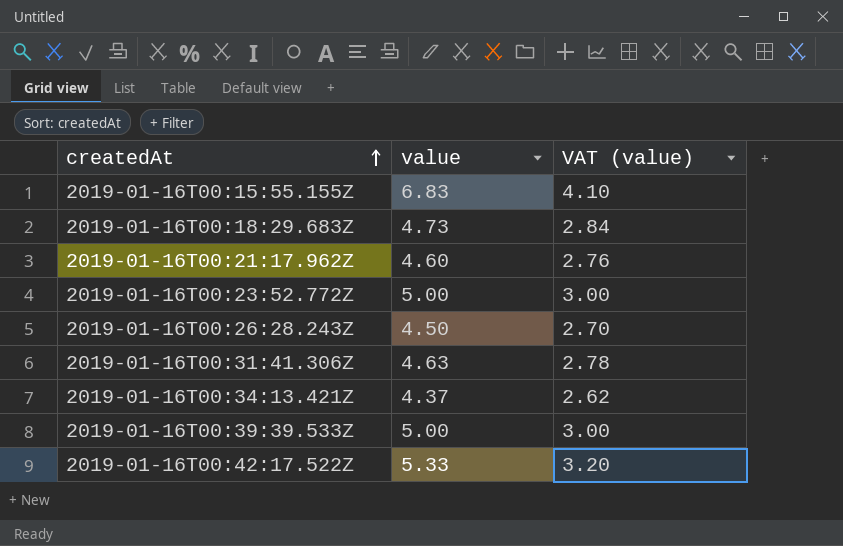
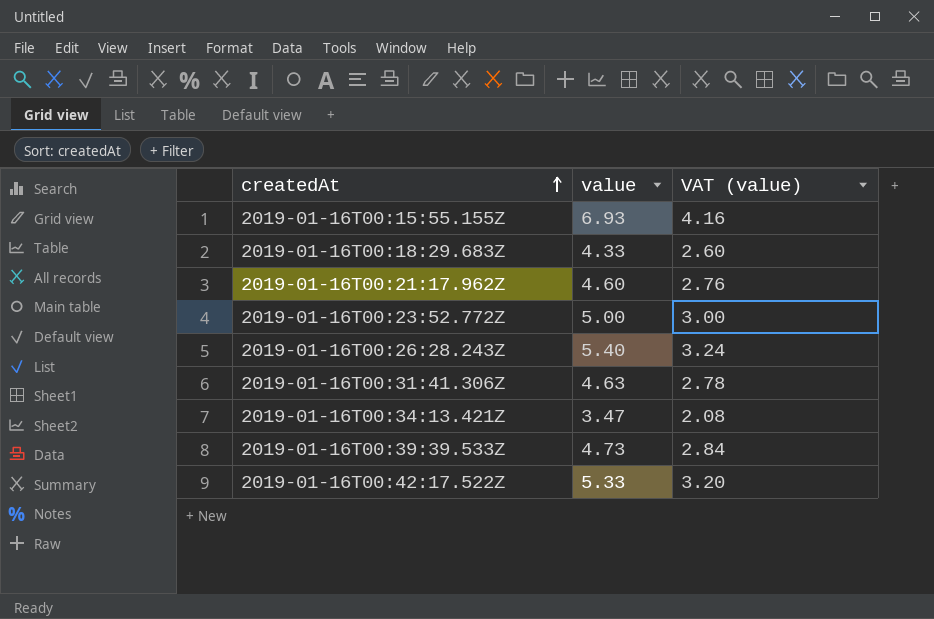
2019-01-16T00:15:55.155Z | value: 6.83 -> 6.93
2019-01-16T00:15:55.155Z | VAT (value): 4.10 -> 4.16
2019-01-16T00:18:29.683Z | value: 4.73 -> 4.33
2019-01-16T00:18:29.683Z | VAT (value): 2.84 -> 2.60
2019-01-16T00:26:28.243Z | value: 4.50 -> 5.40
2019-01-16T00:26:28.243Z | VAT (value): 2.70 -> 3.24
2019-01-16T00:34:13.421Z | value: 4.37 -> 3.47
2019-01-16T00:34:13.421Z | VAT (value): 2.62 -> 2.08
2019-01-16T00:39:39.533Z | value: 5.00 -> 4.73
2019-01-16T00:39:39.533Z | VAT (value): 3.00 -> 2.84

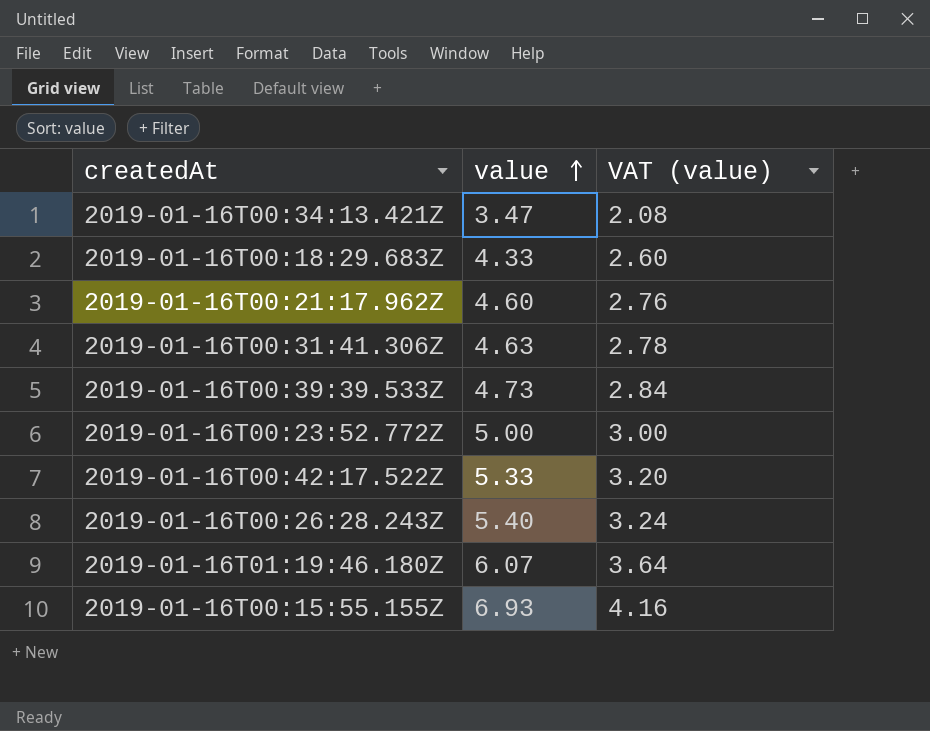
row order: createdAt ascending -> value ascending
row 2019-01-16T01:19:46.180Z: none -> 6.07 | 3.64

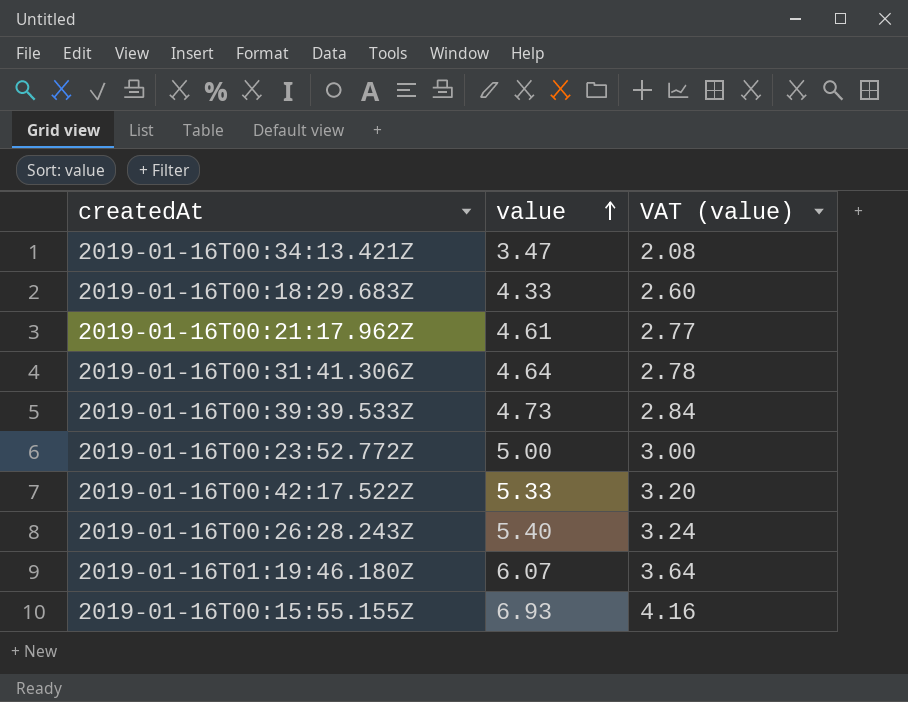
2019-01-16T00:21:17.962Z | value: 4.60 -> 4.61
2019-01-16T00:21:17.962Z | VAT (value): 2.76 -> 2.77
2019-01-16T00:31:41.306Z | value: 4.63 -> 4.64

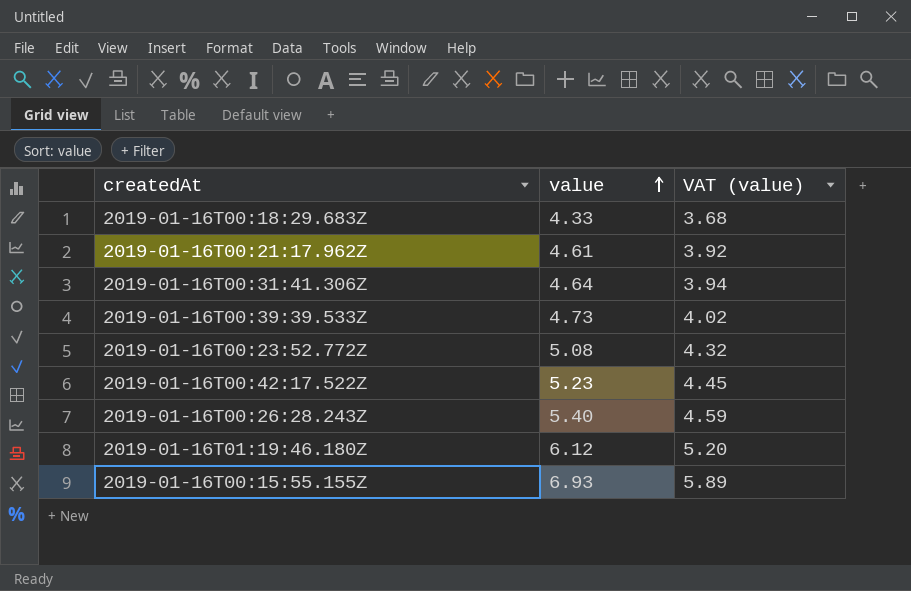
column VAT (value) | formula: [value] * 0.6 -> [value] * 0.85
row 2019-01-16T00:34:13.421Z: 3.47 | 2.08 -> none
2019-01-16T00:23:52.772Z | value: 5.00 -> 5.08
2019-01-16T00:42:17.522Z | value: 5.33 -> 5.23
2019-01-16T01:19:46.180Z | value: 6.07 -> 6.12

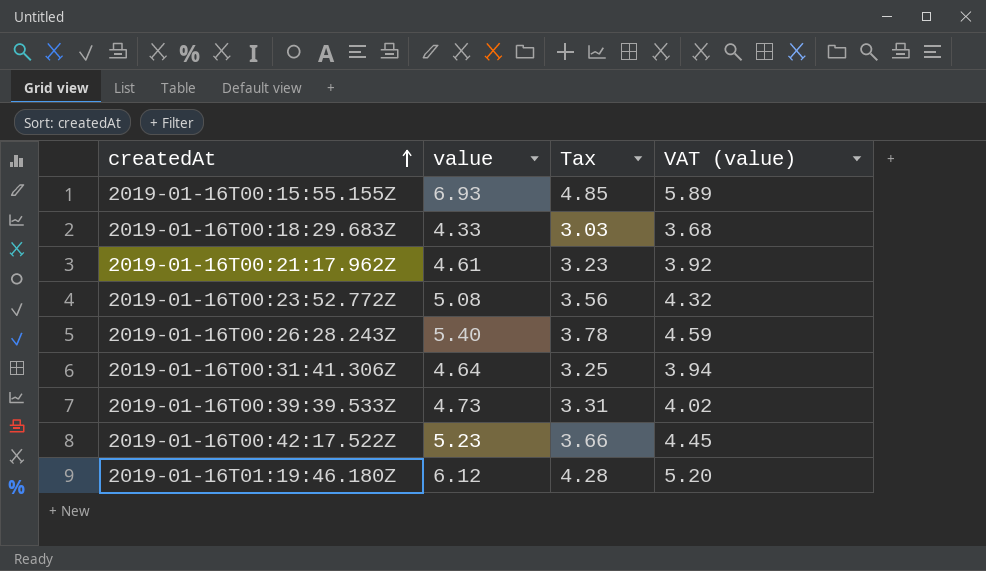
row order: value ascending -> createdAt ascending
column Tax | formula: none -> [value] * 0.7

